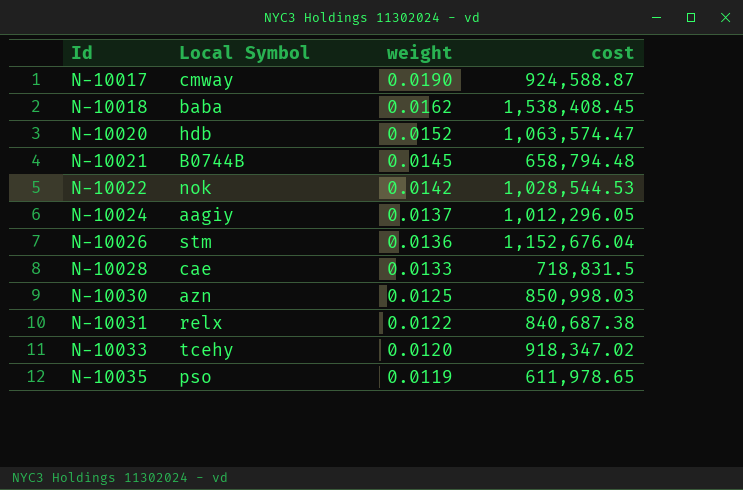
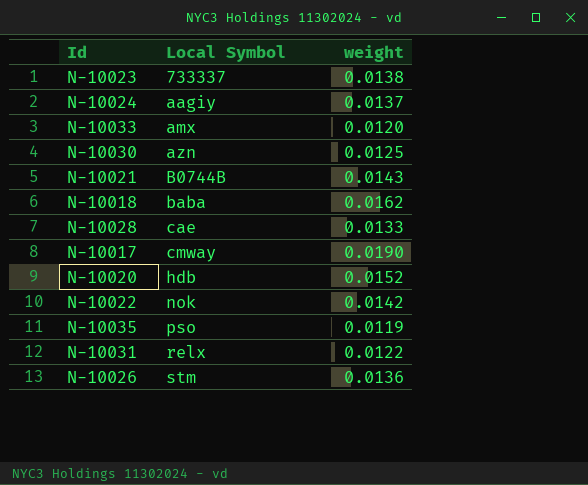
row order: Id ascending -> Local Symbol ascending
column cost | position: 4 -> none
row N-10023: none -> 733337 | 0.0138
N-10033 | Local Symbol: tcehy -> amx
N-10021 | weight: 0.0145 -> 0.0143

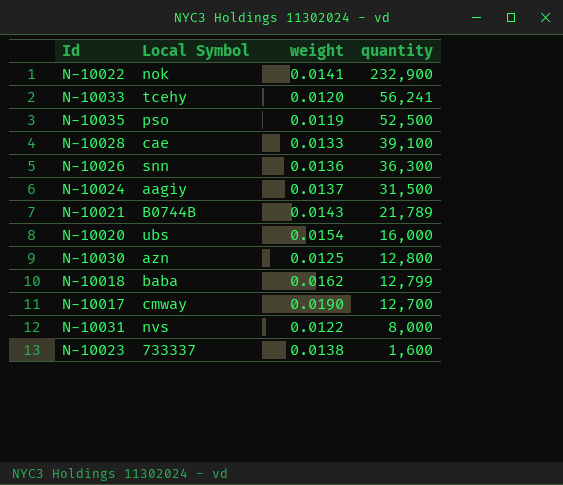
row order: Local Symbol ascending -> quantity descending
column quantity | position: none -> 4
N-10022 | weight: 0.0142 -> 0.0141
N-10033 | Local Symbol: amx -> tcehy
N-10026 | Local Symbol: stm -> snn
N-10020 | Local Symbol: hdb -> ubs
N-10020 | weight: 0.0152 -> 0.0154
N-10031 | Local Symbol: relx -> nvs

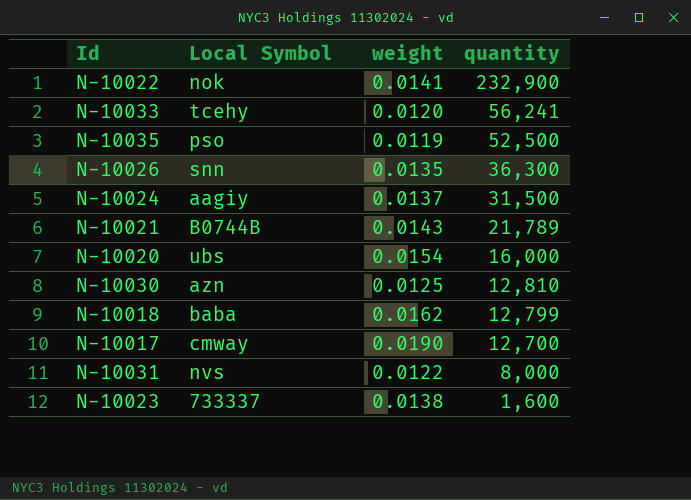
row N-10028: cae | 0.0133 | 39,100 -> none
N-10026 | weight: 0.0136 -> 0.0135
N-10030 | quantity: 12,800 -> 12,810

